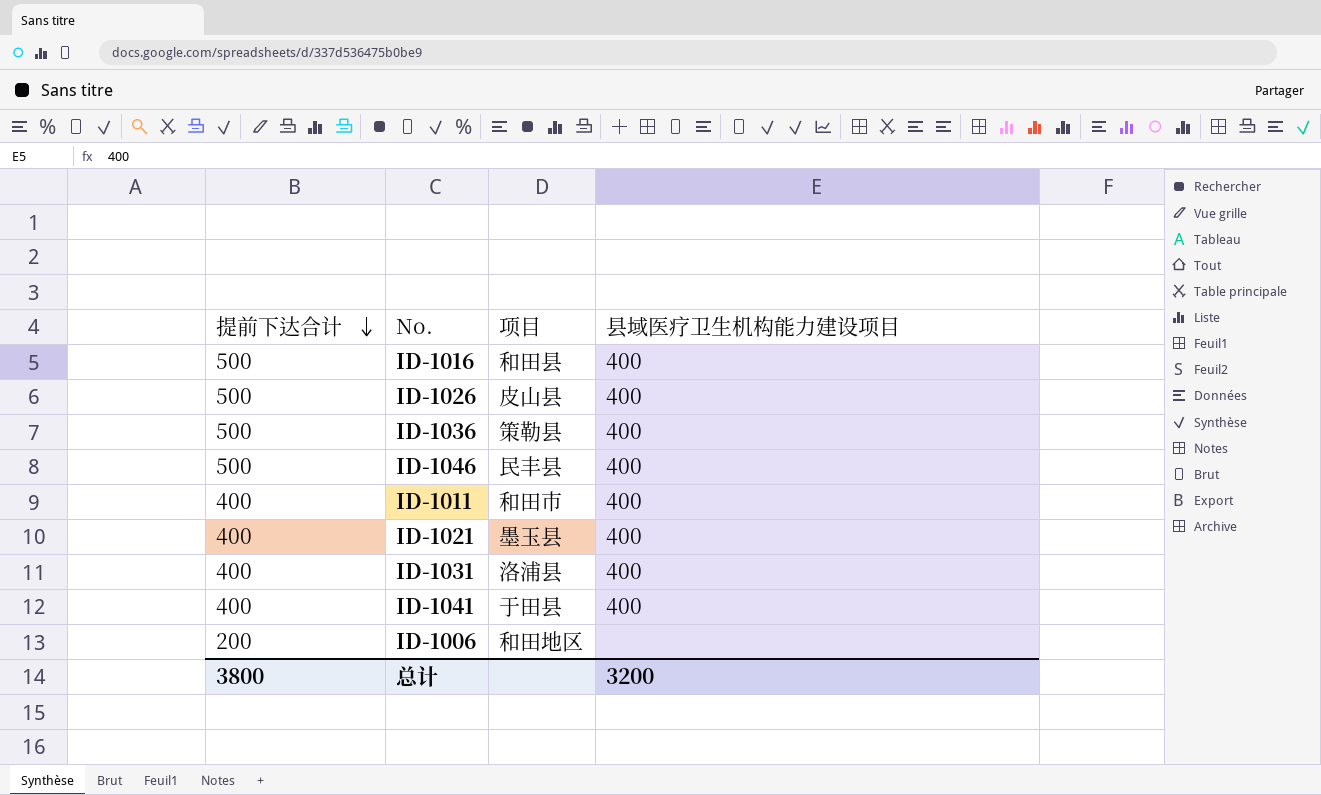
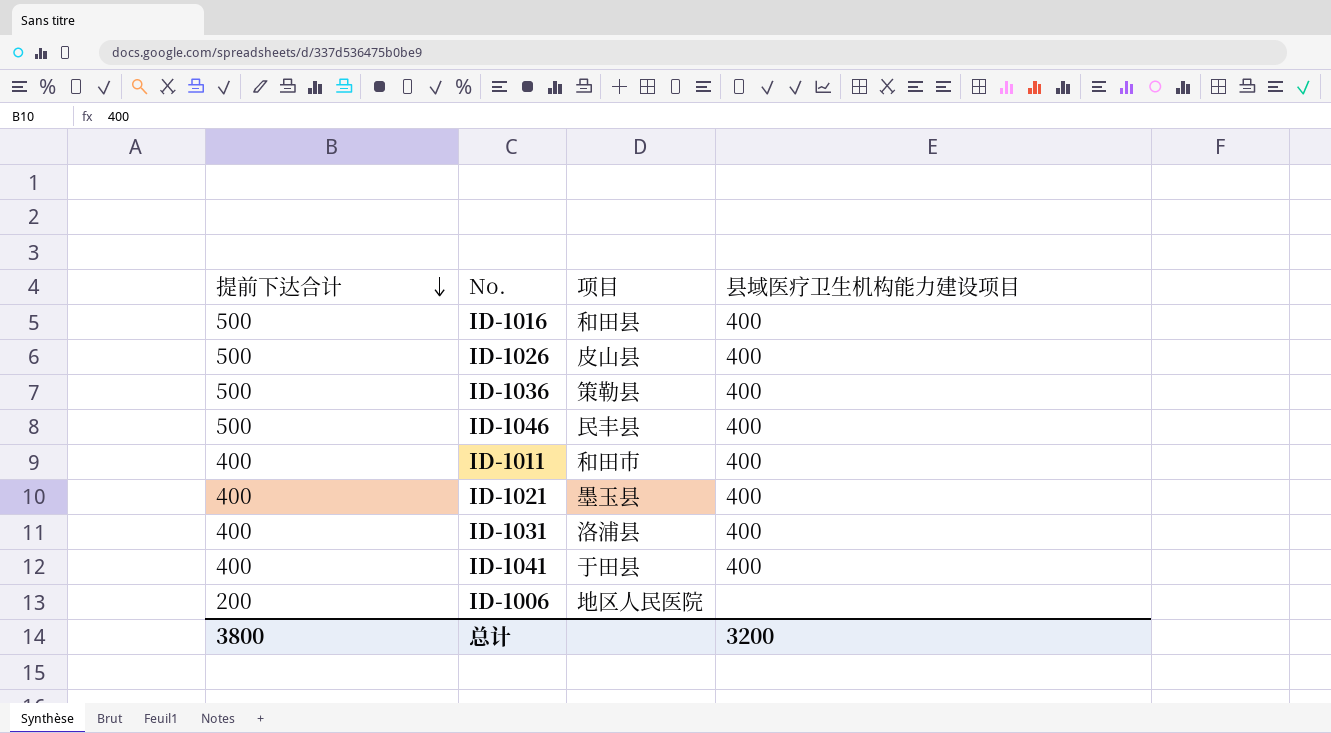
ID-1006 | 项目: 和田地区 -> 地区人民医院

